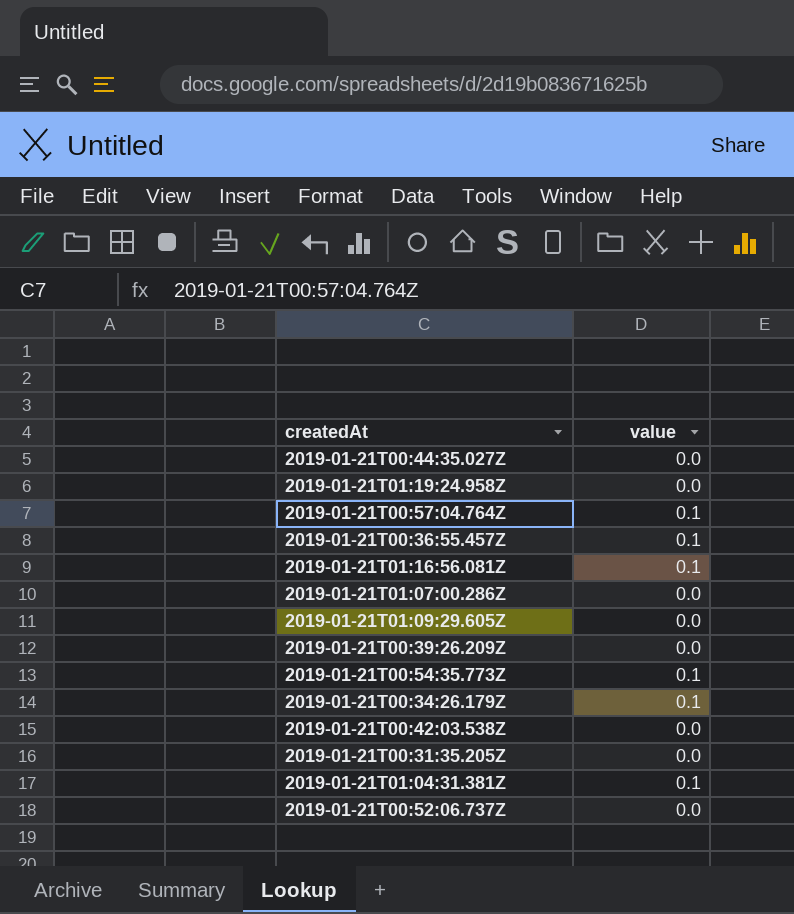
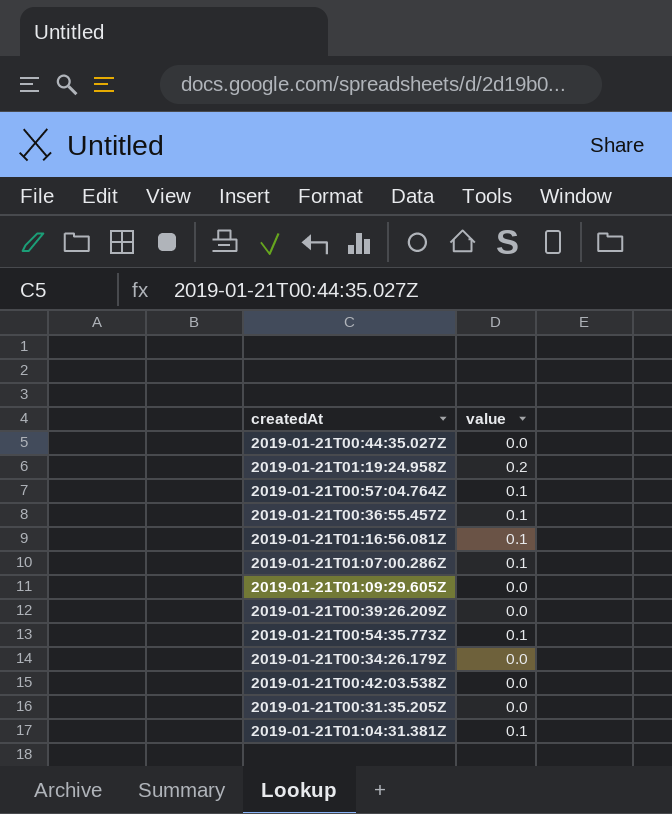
row 2019-01-21T00:52:06.737Z: 0.0 -> none
2019-01-21T01:19:24.958Z | value: 0.0 -> 0.2
2019-01-21T01:07:00.286Z | value: 0.0 -> 0.1
2019-01-21T00:34:26.179Z | value: 0.1 -> 0.0

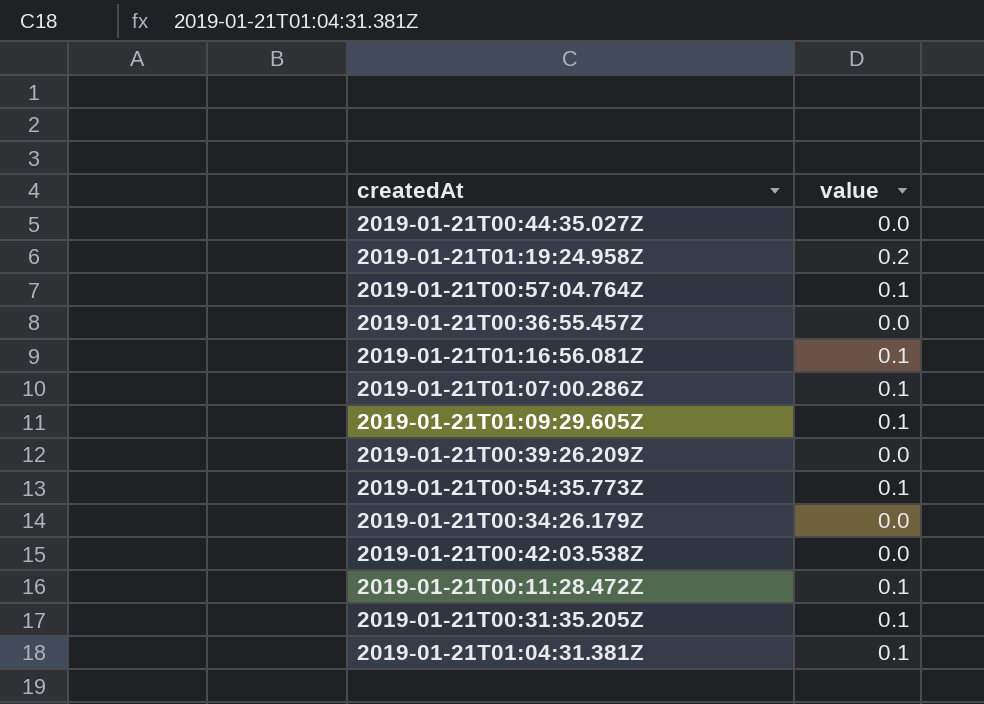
2019-01-21T00:36:55.457Z | value: 0.1 -> 0.0
2019-01-21T01:09:29.605Z | value: 0.0 -> 0.1
row 2019-01-21T00:11:28.472Z: none -> 0.1
2019-01-21T00:31:35.205Z | value: 0.0 -> 0.1

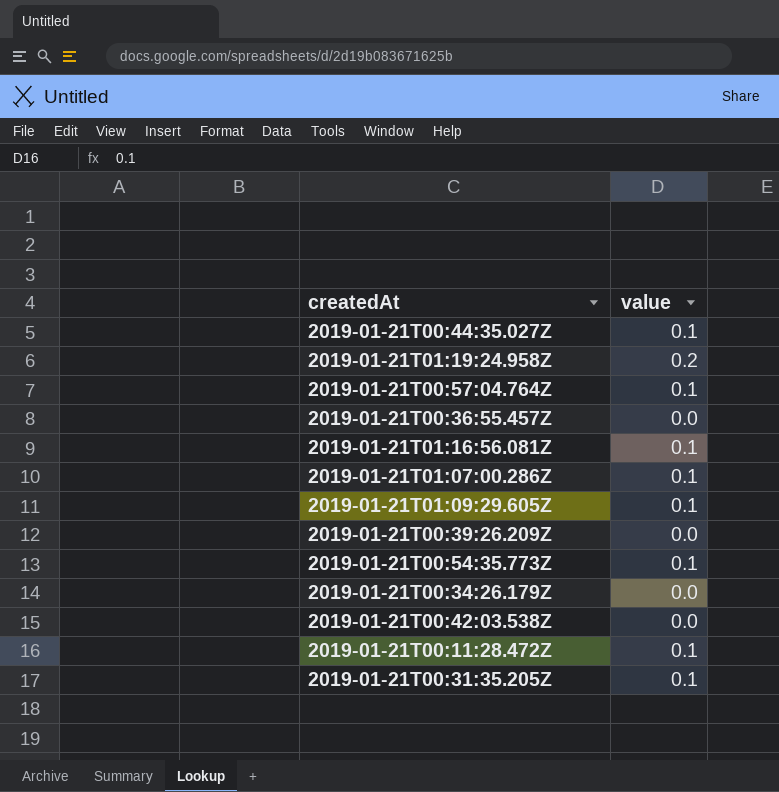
row 2019-01-21T01:04:31.381Z: 0.1 -> none
2019-01-21T00:44:35.027Z | value: 0.0 -> 0.1

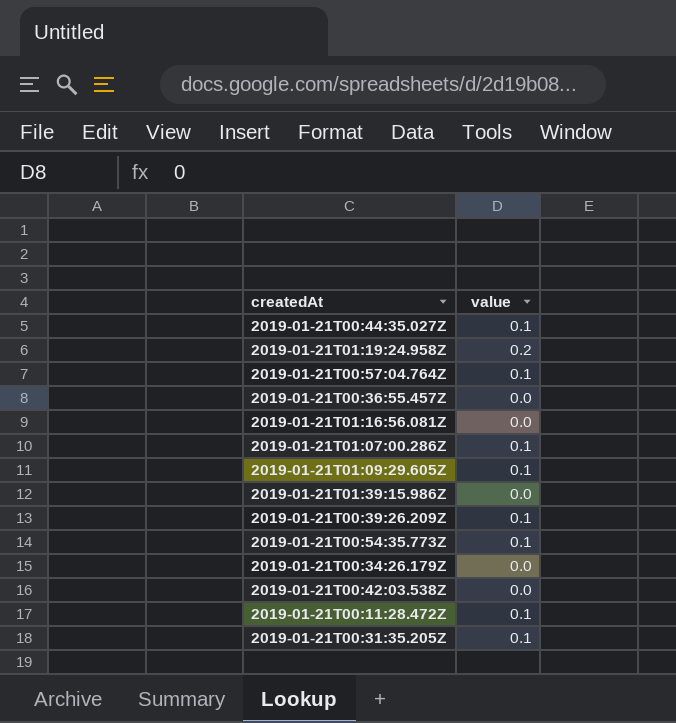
2019-01-21T01:16:56.081Z | value: 0.1 -> 0.0
row 2019-01-21T01:39:15.986Z: none -> 0.0
2019-01-21T00:39:26.209Z | value: 0.0 -> 0.1

